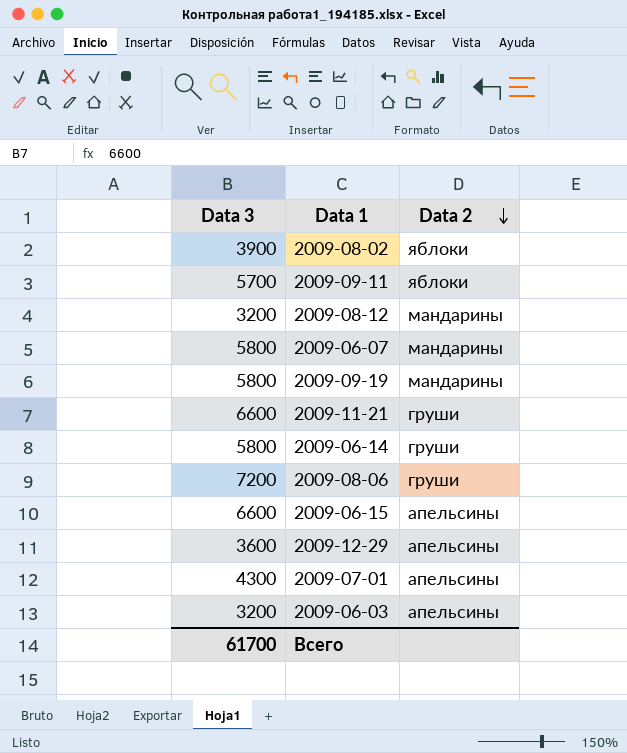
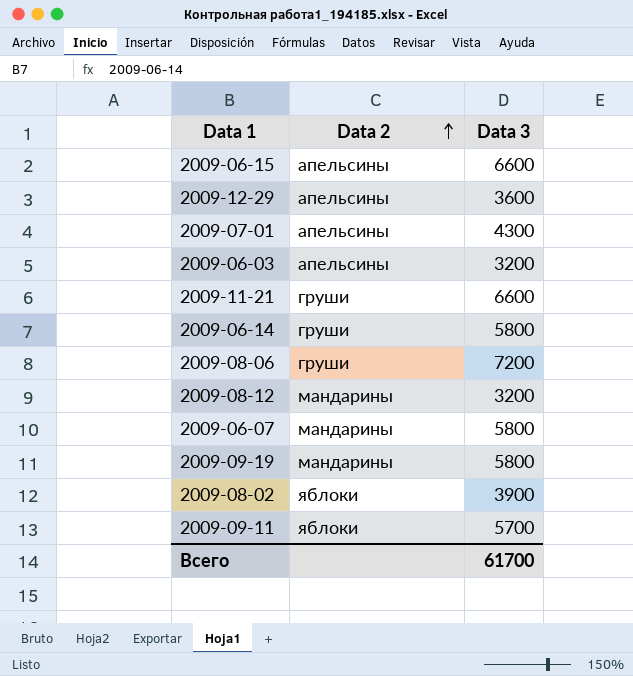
row order: Data 2 descending -> Data 2 ascending
column Data 3 | position: 1 -> 3

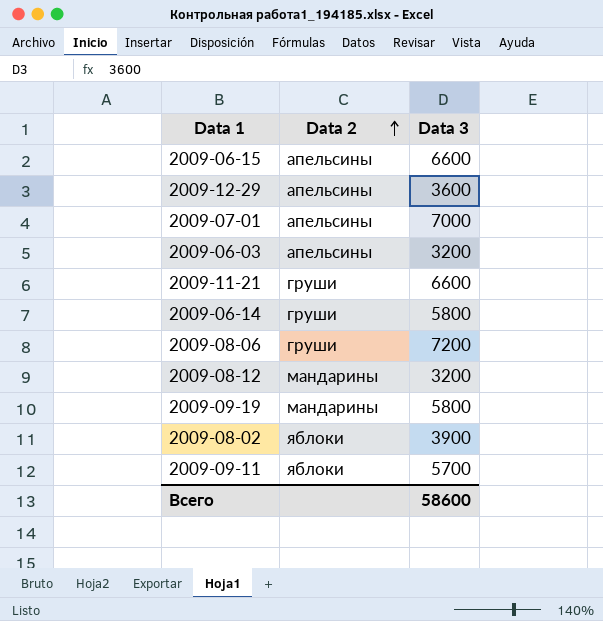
row 2009-06-07: мандарины | 5800 -> none
2009-07-01 | Data 3: 4300 -> 7000
Всего | Data 3: 61700 -> 58600

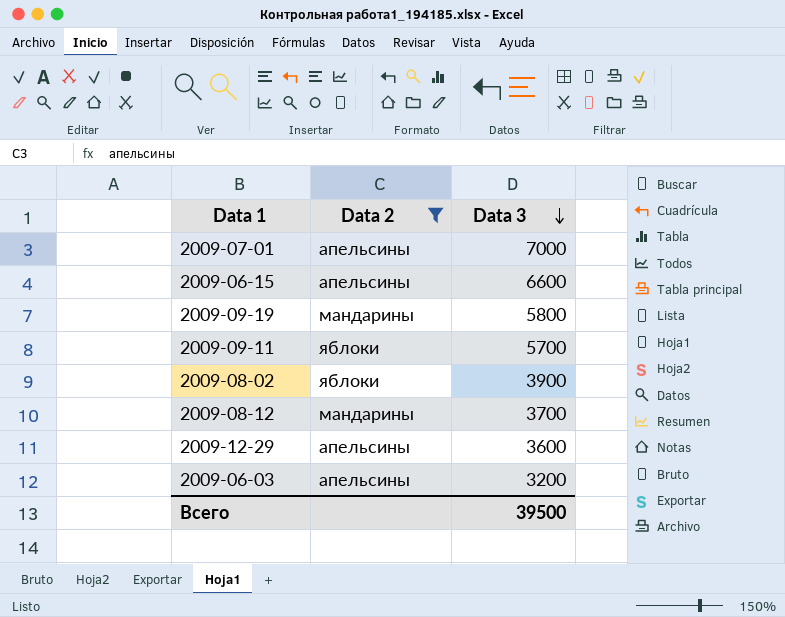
filter: none -> Data 2 != груши
row order: Data 2 ascending -> Data 3 descending
2009-08-12 | Data 3: 3200 -> 3700
Всего | Data 3: 58600 -> 39500

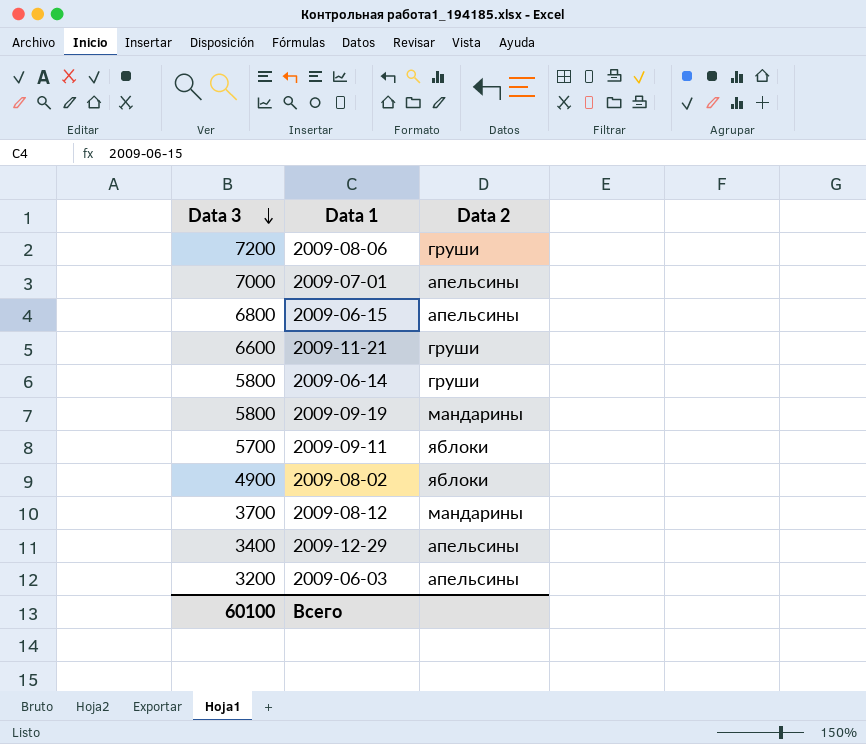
filter: Data 2 != груши -> none
column Data 3 | position: 3 -> 1
2009-06-15 | Data 3: 6600 -> 6800
2009-08-02 | Data 3: 3900 -> 4900
2009-12-29 | Data 3: 3600 -> 3400
Всего | Data 3: 39500 -> 60100

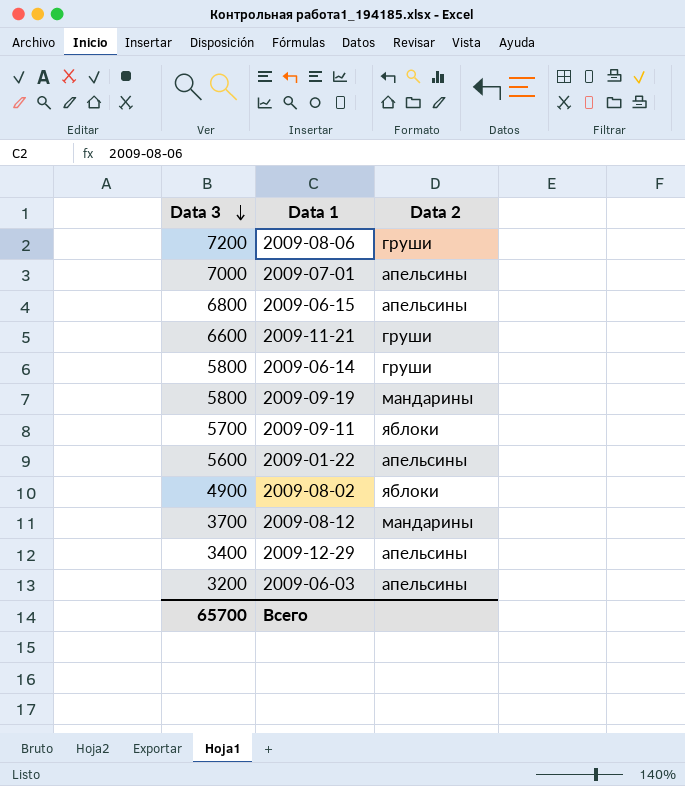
row 2009-01-22: none -> 5600 | апельсины
Всего | Data 3: 60100 -> 65700

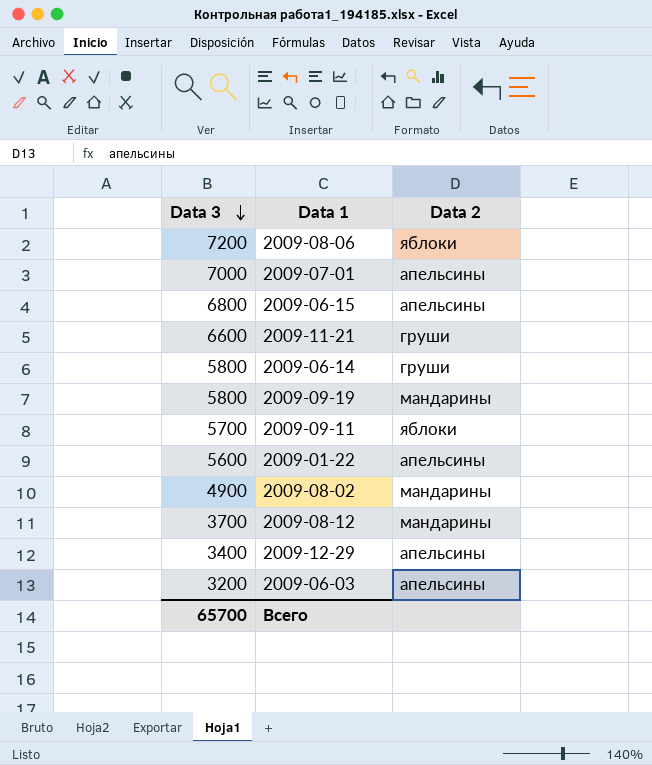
2009-08-06 | Data 2: груши -> яблоки
2009-08-02 | Data 2: яблоки -> мандарины

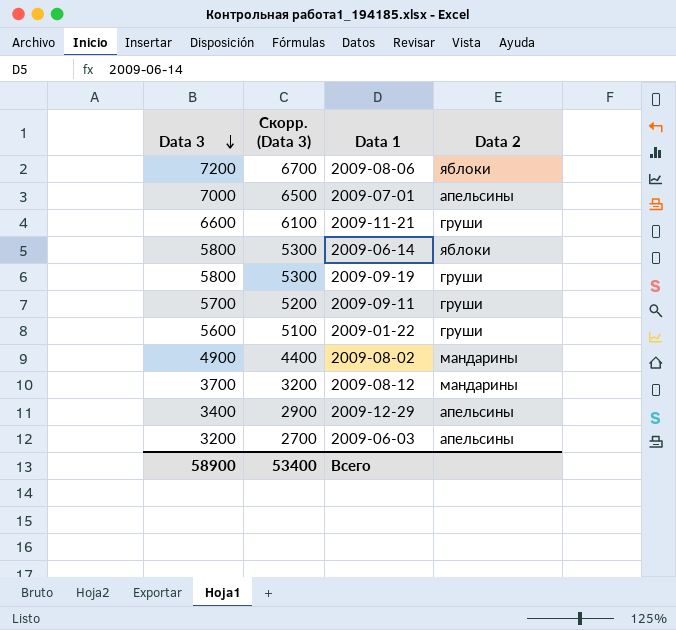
column Скорр. (Data 3) | formula: none -> [Data 3] - 500
row 2009-06-15: 6800 | апельсины -> none
2009-06-14 | Data 2: груши -> яблоки
2009-09-19 | Data 2: мандарины -> груши
2009-09-11 | Data 2: яблоки -> груши
2009-01-22 | Data 2: апельсины -> груши
Всего | Data 3: 65700 -> 58900

